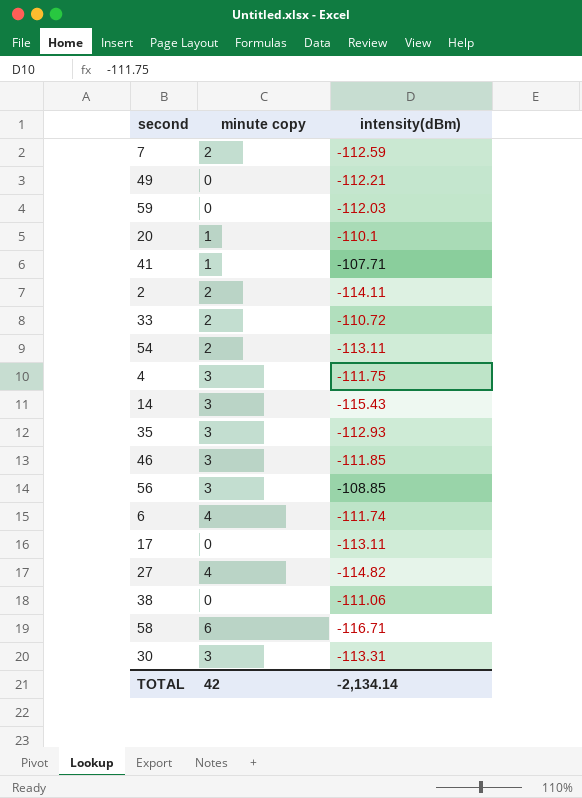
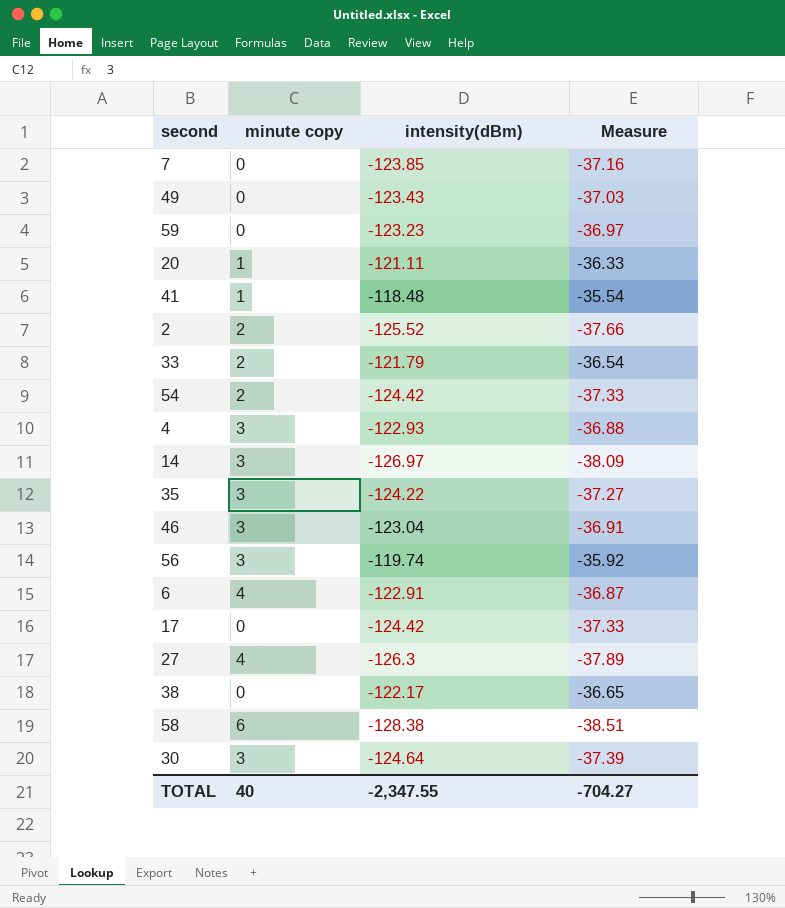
column Measure | formula: none -> [intensity(dBm)] * 0.3
7 | minute copy: 2 -> 0
7 | intensity(dBm): -112.59 -> -123.85
49 | intensity(dBm): -112.21 -> -123.43
59 | intensity(dBm): -112.03 -> -123.23
20 | intensity(dBm): -110.1 -> -121.11
41 | intensity(dBm): -107.71 -> -118.48
2 | intensity(dBm): -114.11 -> -125.52
33 | intensity(dBm): -110.72 -> -121.79
54 | intensity(dBm): -113.11 -> -124.42
4 | intensity(dBm): -111.75 -> -122.93
14 | intensity(dBm): -115.43 -> -126.97
35 | intensity(dBm): -112.93 -> -124.22
46 | intensity(dBm): -111.85 -> -123.04
56 | intensity(dBm): -108.85 -> -119.74
6 | intensity(dBm): -111.74 -> -122.91
17 | intensity(dBm): -113.11 -> -124.42
27 | intensity(dBm): -114.82 -> -126.3
38 | intensity(dBm): -111.06 -> -122.17
58 | intensity(dBm): -116.71 -> -128.38
30 | intensity(dBm): -113.31 -> -124.64
TOTAL | minute copy: 42 -> 40
TOTAL | intensity(dBm): -2,134.14 -> -2,347.55

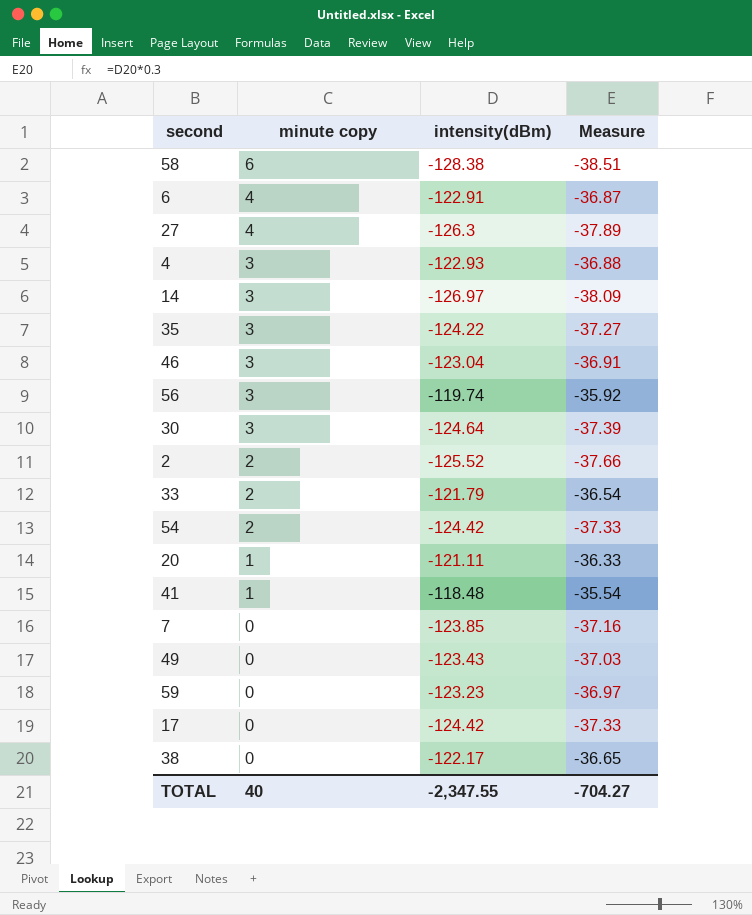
row order: none -> minute copy descending

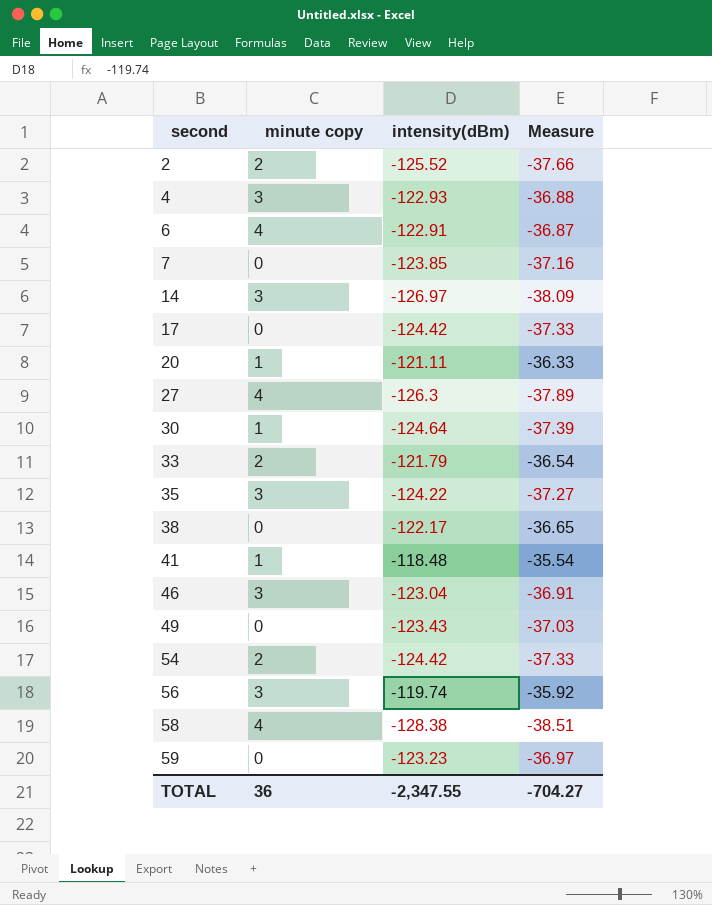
row order: minute copy descending -> second ascending
30 | minute copy: 3 -> 1
58 | minute copy: 6 -> 4
TOTAL | minute copy: 40 -> 36

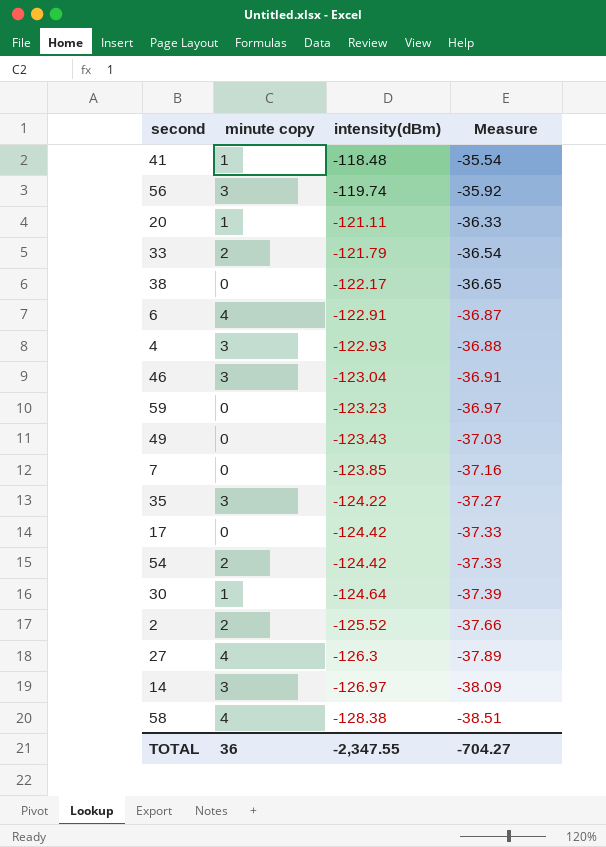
row order: second ascending -> intensity(dBm) descending

